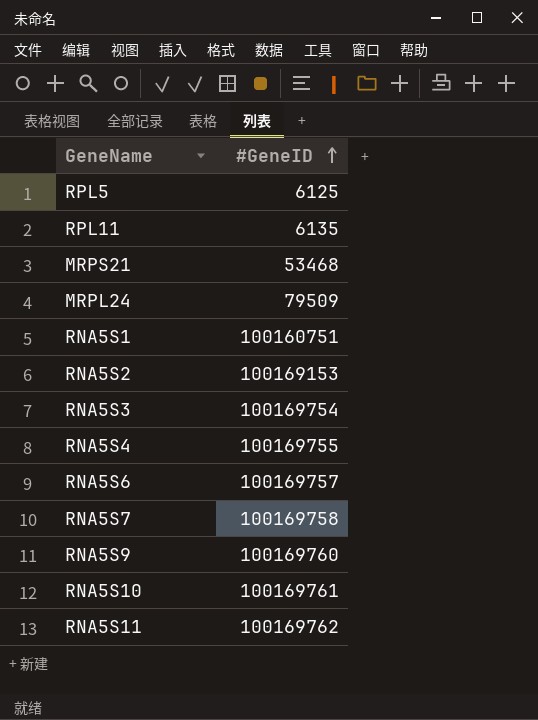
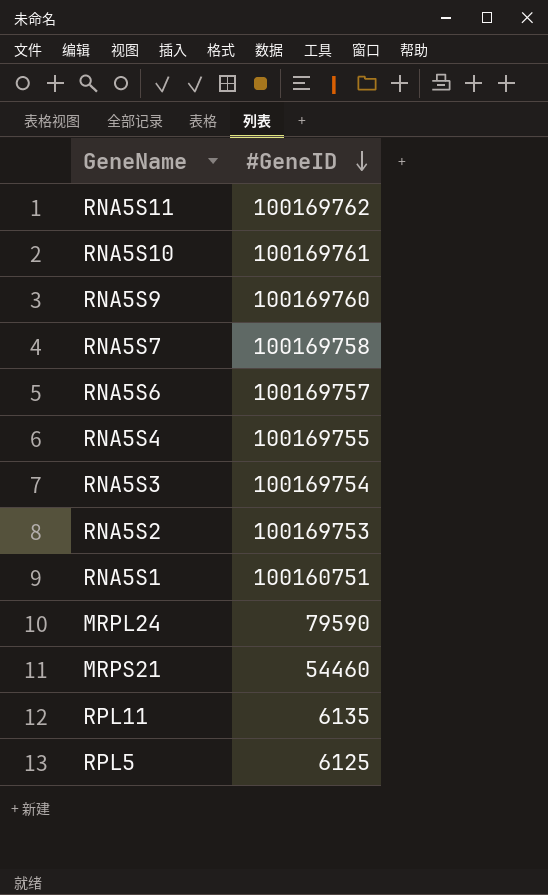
row order: #GeneID ascending -> #GeneID descending
RNA5S2 | #GeneID: 100169153 -> 100169753
MRPL24 | #GeneID: 79509 -> 79590
MRPS21 | #GeneID: 53468 -> 54460

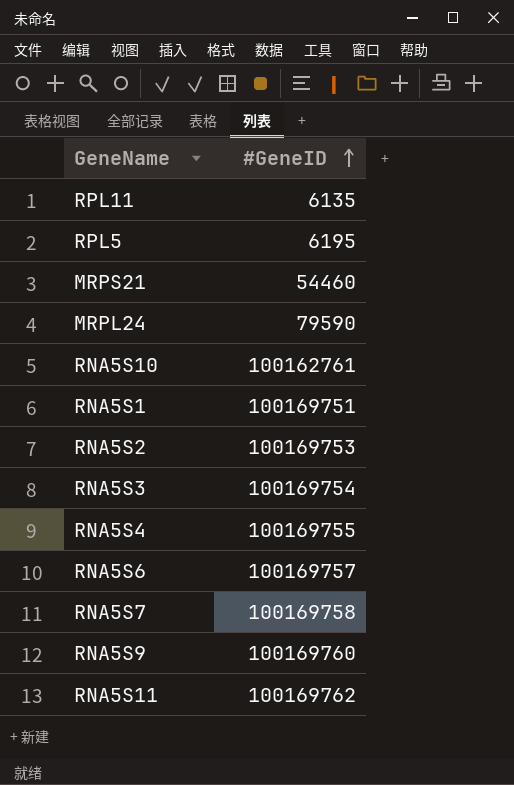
row order: #GeneID descending -> #GeneID ascending
RPL5 | #GeneID: 6125 -> 6195
RNA5S10 | #GeneID: 100169761 -> 100162761
RNA5S1 | #GeneID: 100160751 -> 100169751

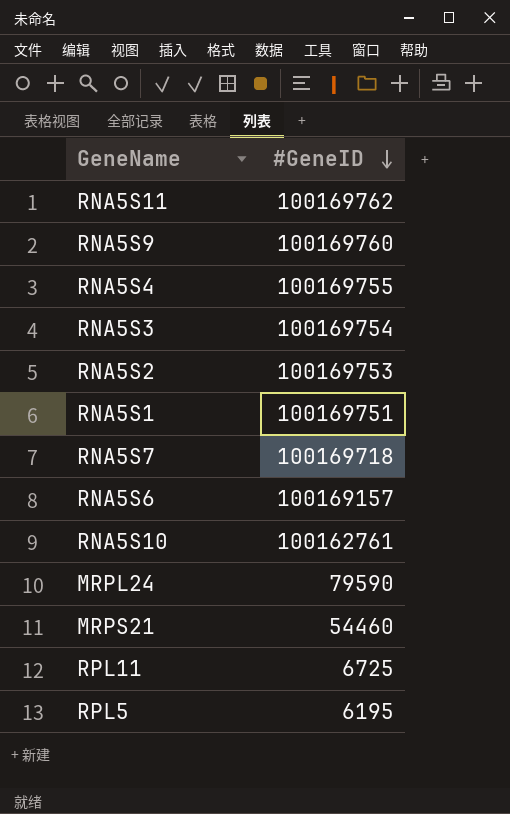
row order: #GeneID ascending -> #GeneID descending
RNA5S7 | #GeneID: 100169758 -> 100169718
RNA5S6 | #GeneID: 100169757 -> 100169157
RPL11 | #GeneID: 6135 -> 6725

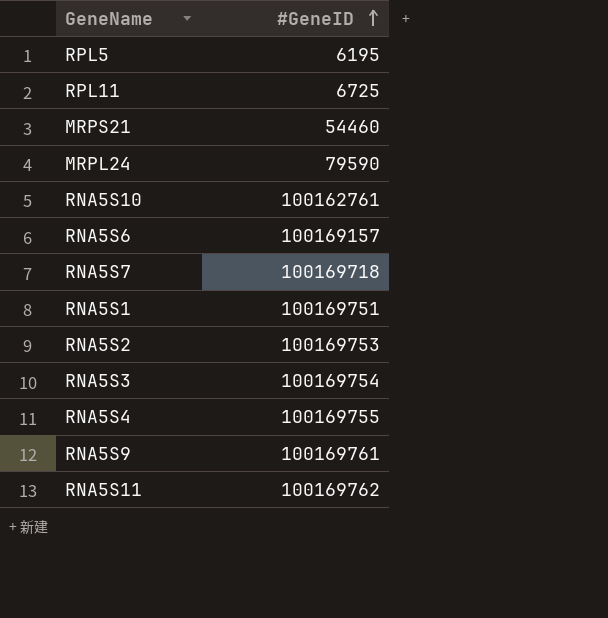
row order: #GeneID descending -> #GeneID ascending
RNA5S9 | #GeneID: 100169760 -> 100169761

